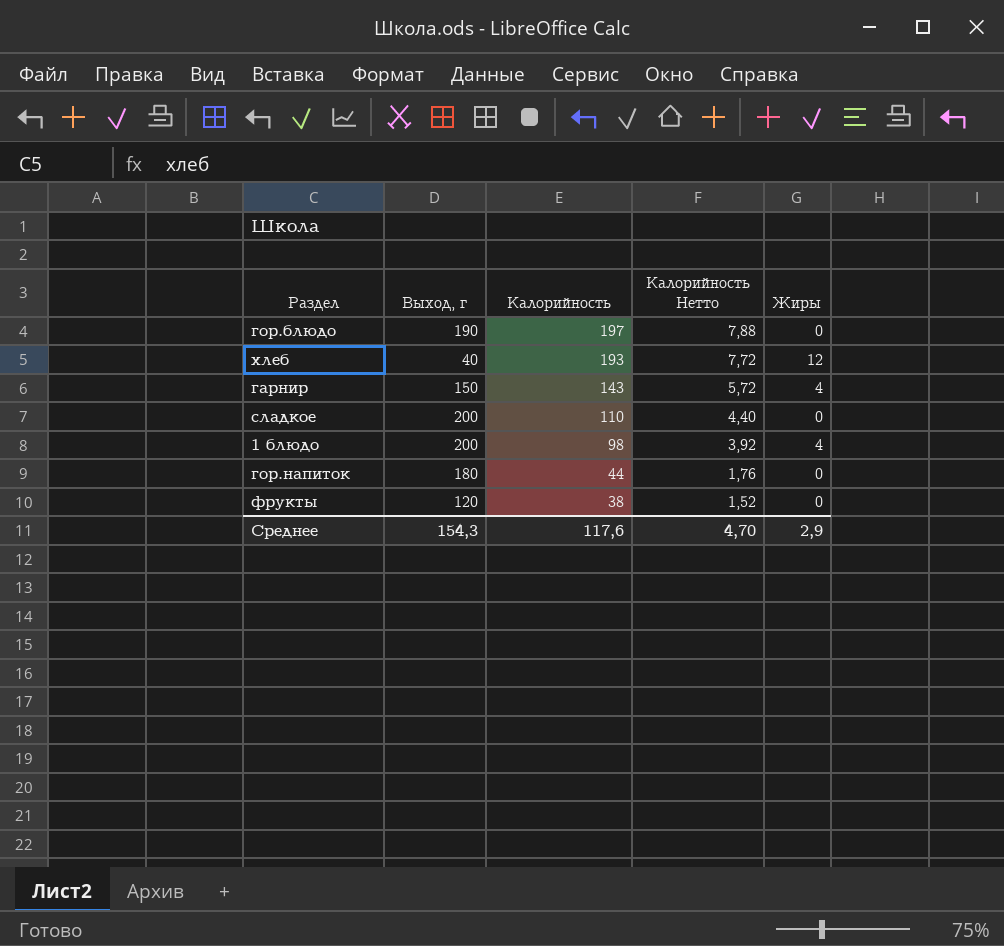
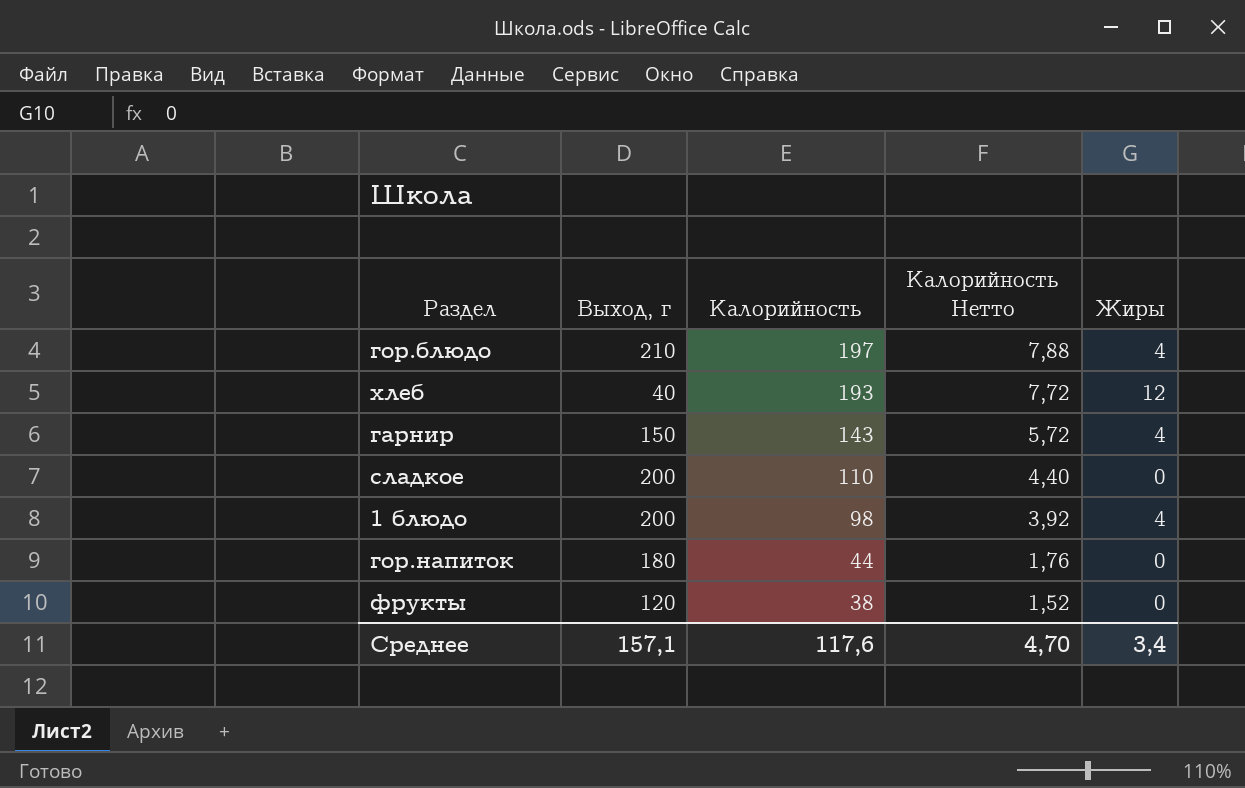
гор.блюдо | Выход, г: 190 -> 210
гор.блюдо | Жиры: 0 -> 4
Среднее | Выход, г: 154,3 -> 157,1
Среднее | Жиры: 2,9 -> 3,4

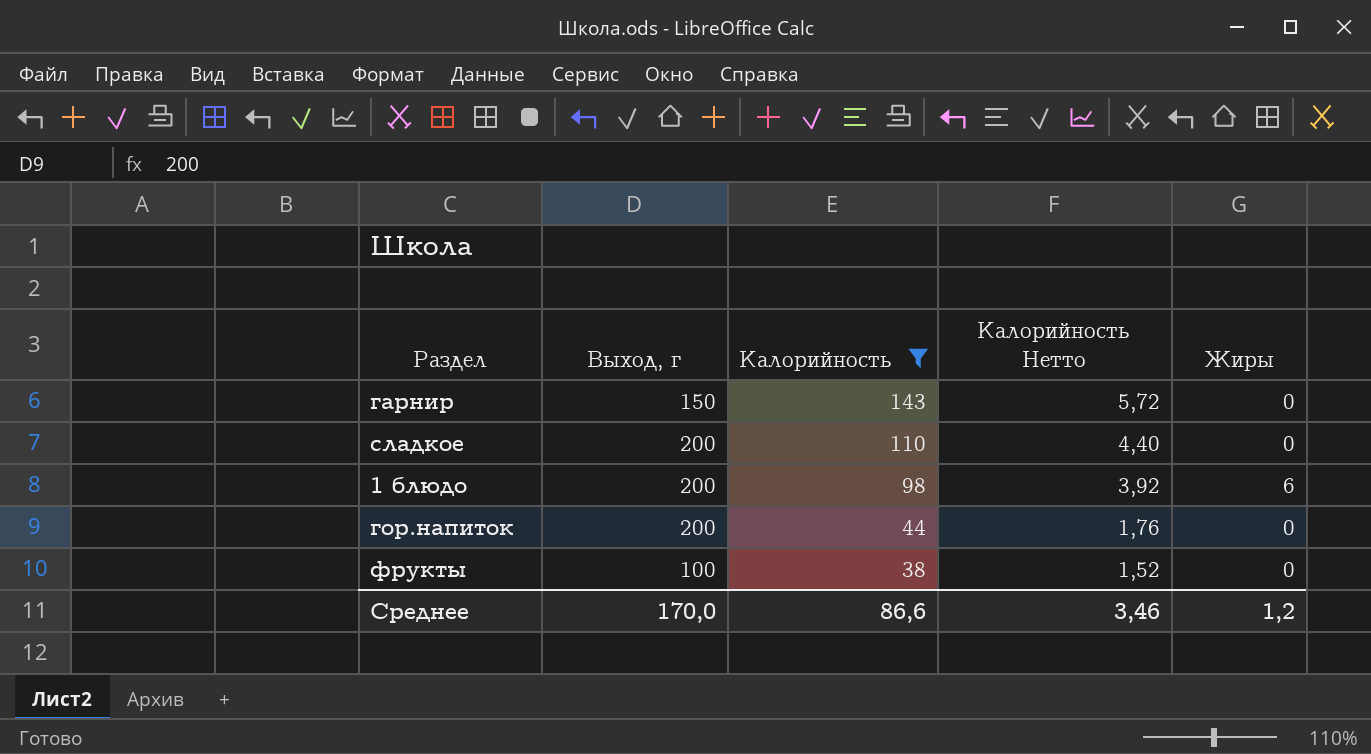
filter: none -> Калорийность <= 143
гарнир | Жиры: 4 -> 0
1 блюдо | Жиры: 4 -> 6
гор.напиток | Выход, г: 180 -> 200
фрукты | Выход, г: 120 -> 100
Среднее | Выход, г: 157,1 -> 170,0
Среднее | Калорийность: 117,6 -> 86,6
Среднее | Калорийность Нетто: 4,70 -> 3,46
Среднее | Жиры: 3,4 -> 1,2

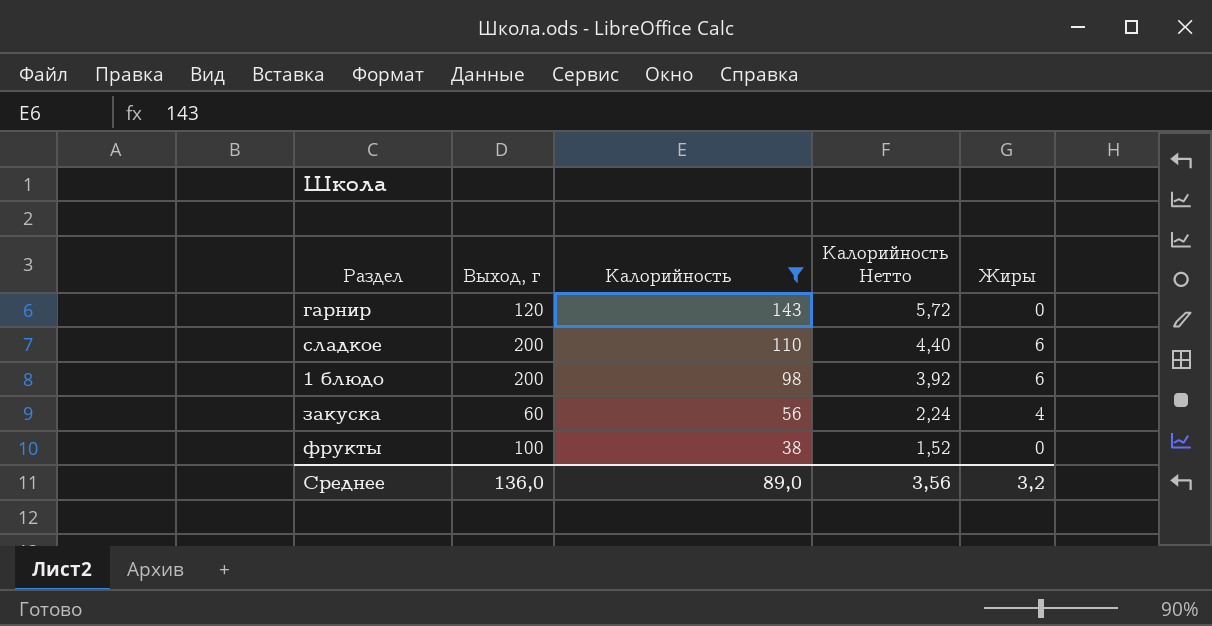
row гор.напиток: 200 | 44 | 1,76 | 0 -> none
гарнир | Выход, г: 150 -> 120
сладкое | Жиры: 0 -> 6
row закуска: none -> 60 | 56 | 2,24 | 4
Среднее | Выход, г: 170,0 -> 136,0
Среднее | Калорийность: 86,6 -> 89,0
Среднее | Калорийность Нетто: 3,46 -> 3,56
Среднее | Жиры: 1,2 -> 3,2

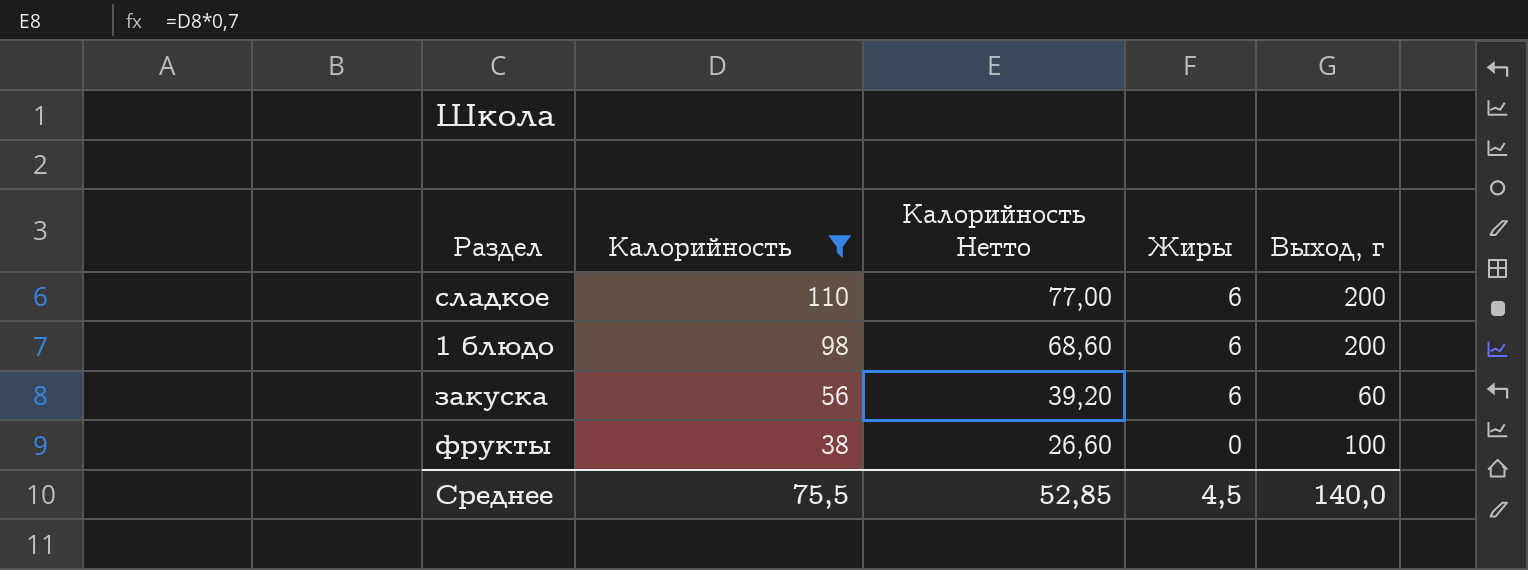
column Калорийность Нетто | formula: [Калорийность] * 0,04 -> [Калорийность] * 0,7
column Выход, г | position: 2 -> 5
row гарнир: 120 | 143 | 5,72 | 0 -> none
закуска | Жиры: 4 -> 6
Среднее | Калорийность: 89,0 -> 75,5
Среднее | Калорийность Нетто: 3,56 -> 52,85
Среднее | Жиры: 3,2 -> 4,5
Среднее | Выход, г: 136,0 -> 140,0

